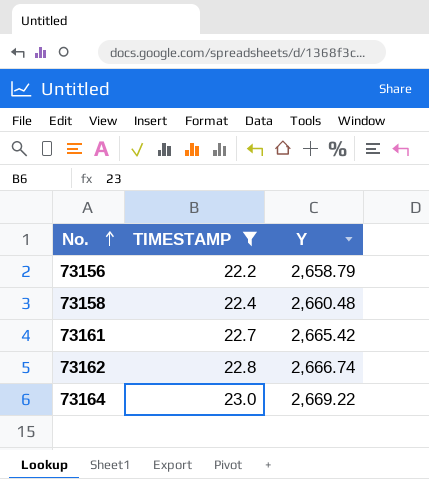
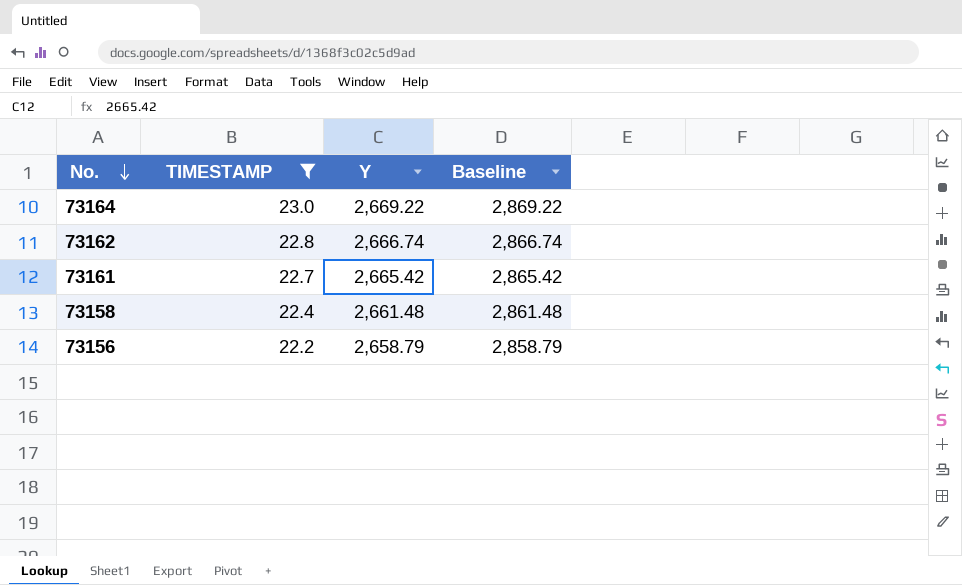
row order: No. ascending -> No. descending
column Baseline | formula: none -> [Y] + 200
73158 | Y: 2,660.48 -> 2,661.48

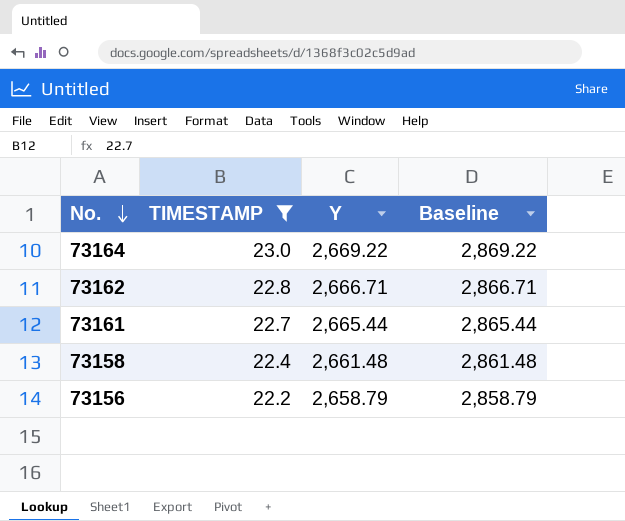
73162 | Y: 2,666.74 -> 2,666.71
73162 | Baseline: 2,866.74 -> 2,866.71
73161 | Y: 2,665.42 -> 2,665.44
73161 | Baseline: 2,865.42 -> 2,865.44

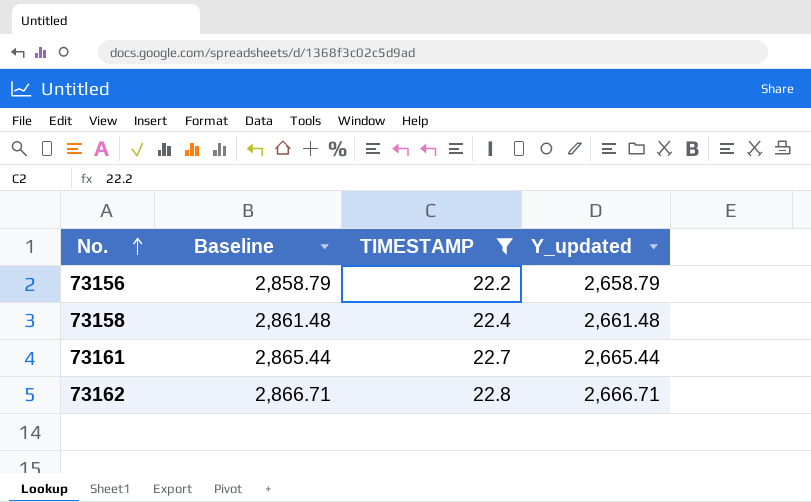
row order: No. descending -> No. ascending
column Baseline | position: 4 -> 2
column name: Y -> Y_updated
row 73164: 23.0 | 2,669.22 | 2,869.22 -> none

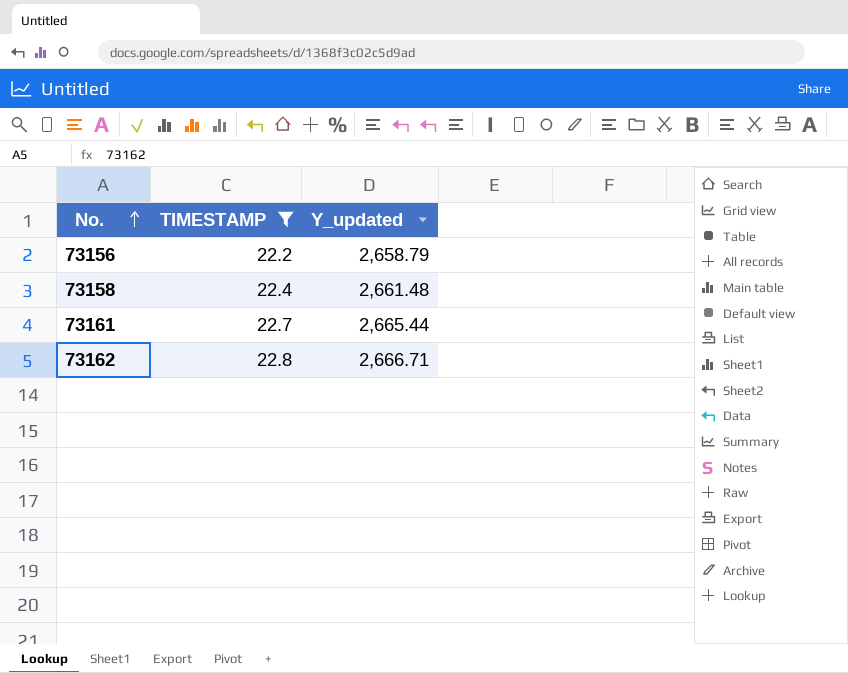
column Baseline | formula: [Y_updated] + 200 -> none

